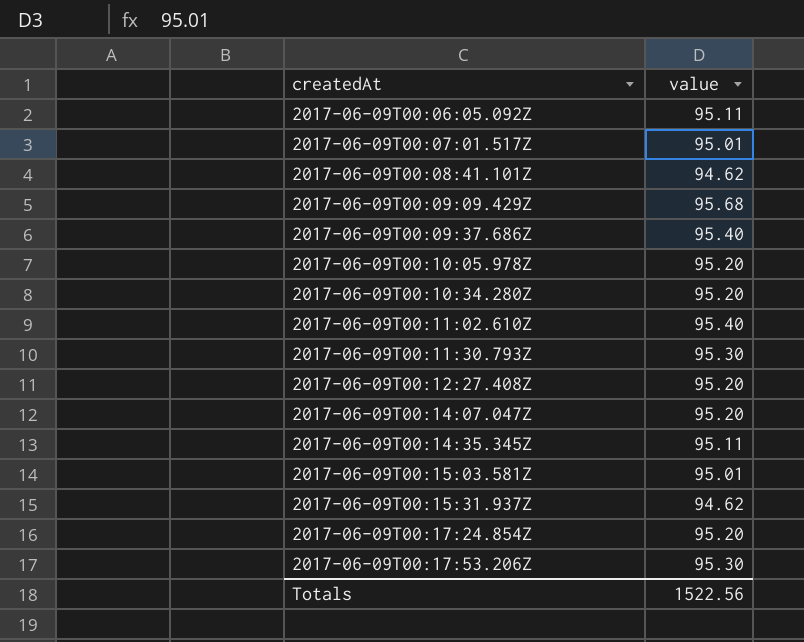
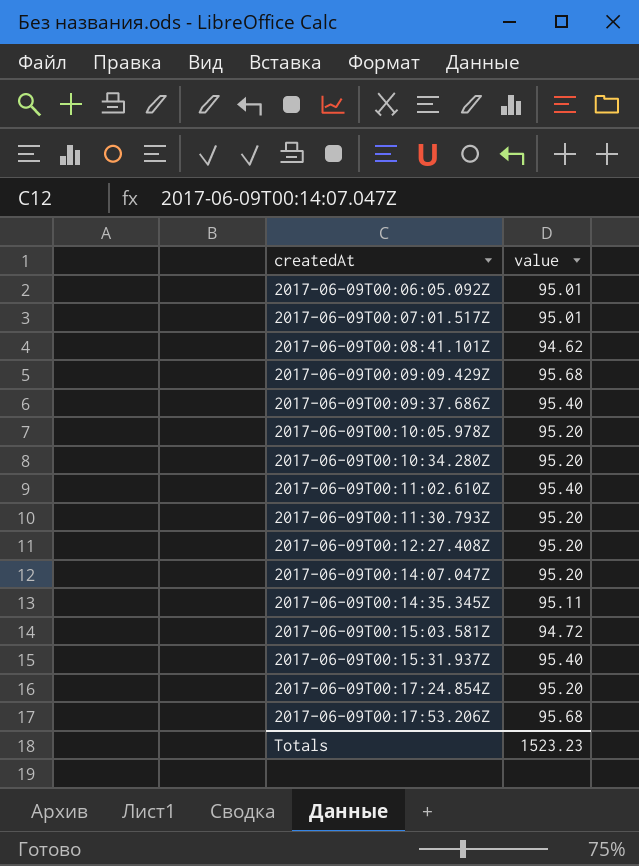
2017-06-09T00:06:05.092Z | value: 95.11 -> 95.01
2017-06-09T00:11:30.793Z | value: 95.30 -> 95.20
2017-06-09T00:15:03.581Z | value: 95.01 -> 94.72
2017-06-09T00:15:31.937Z | value: 94.62 -> 95.40
2017-06-09T00:17:53.206Z | value: 95.30 -> 95.68
Totals | value: 1522.56 -> 1523.23

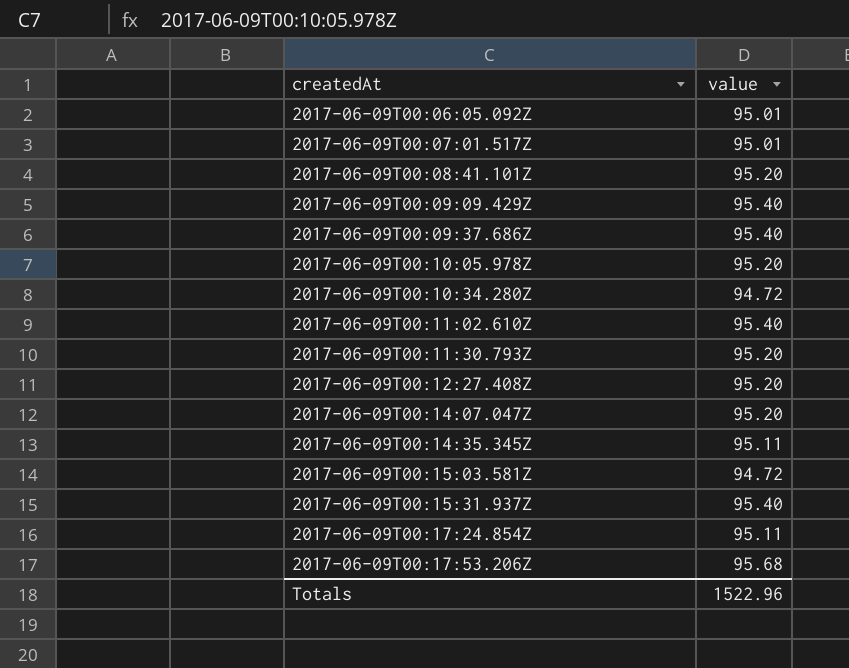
2017-06-09T00:08:41.101Z | value: 94.62 -> 95.20
2017-06-09T00:09:09.429Z | value: 95.68 -> 95.40
2017-06-09T00:10:34.280Z | value: 95.20 -> 94.72
2017-06-09T00:17:24.854Z | value: 95.20 -> 95.11
Totals | value: 1523.23 -> 1522.96

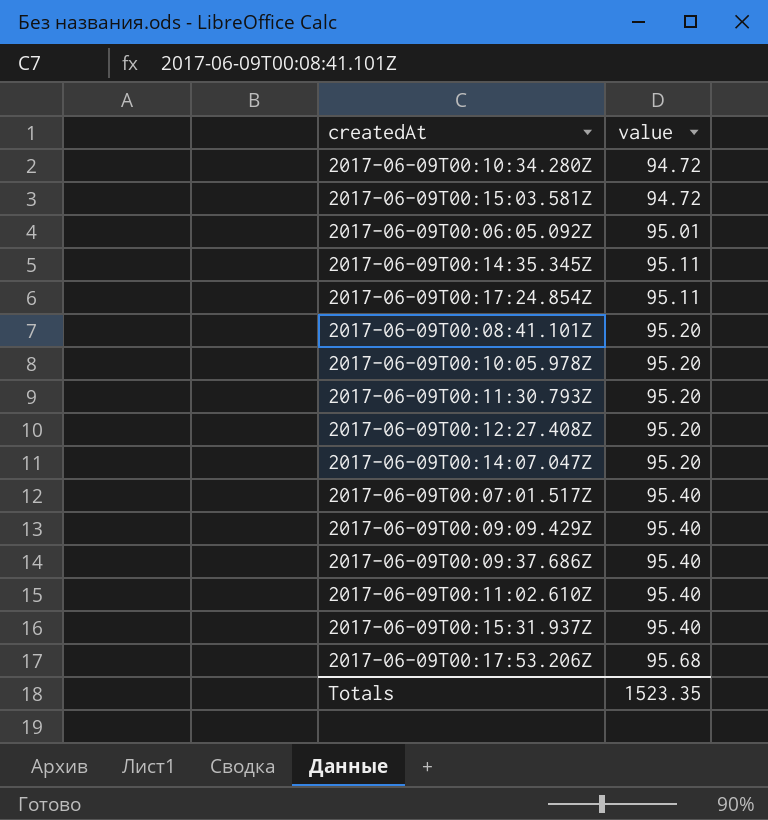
row order: createdAt ascending -> value ascending
2017-06-09T00:07:01.517Z | value: 95.01 -> 95.40
Totals | value: 1522.96 -> 1523.35

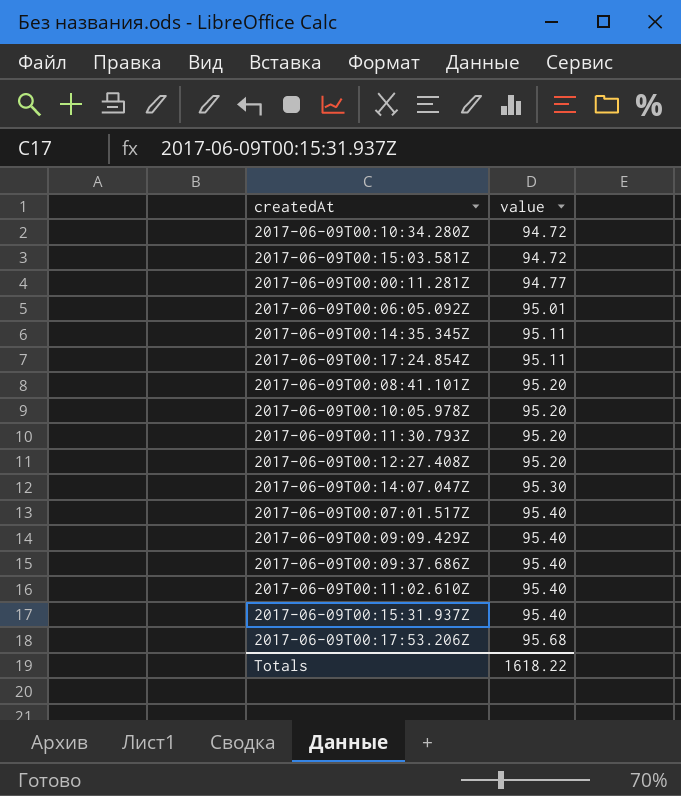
row 2017-06-09T00:00:11.281Z: none -> 94.77
2017-06-09T00:14:07.047Z | value: 95.20 -> 95.30
Totals | value: 1523.35 -> 1618.22

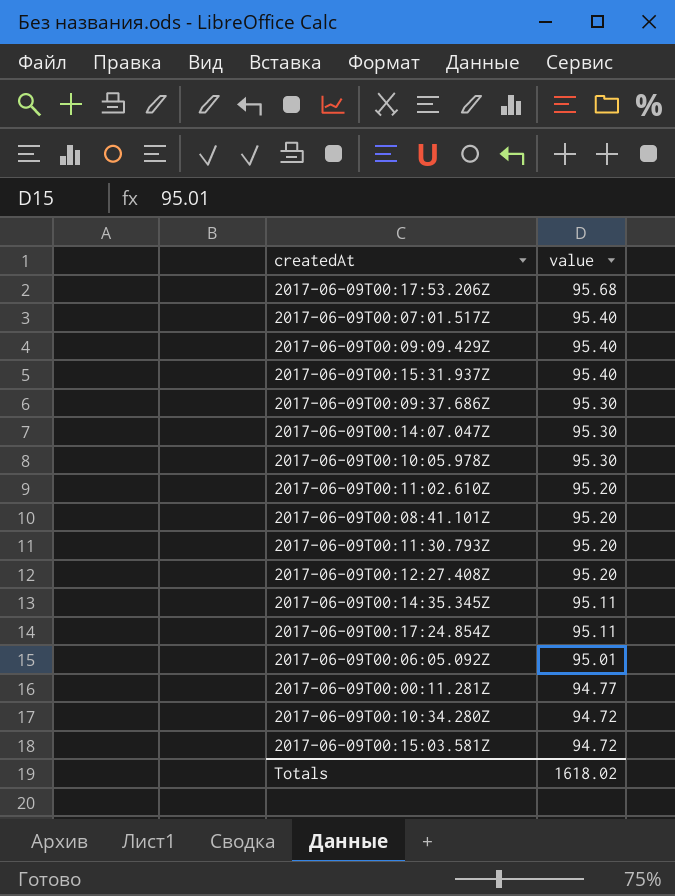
row order: value ascending -> value descending
2017-06-09T00:09:37.686Z | value: 95.40 -> 95.30
2017-06-09T00:10:05.978Z | value: 95.20 -> 95.30
2017-06-09T00:11:02.610Z | value: 95.40 -> 95.20
Totals | value: 1618.22 -> 1618.02

